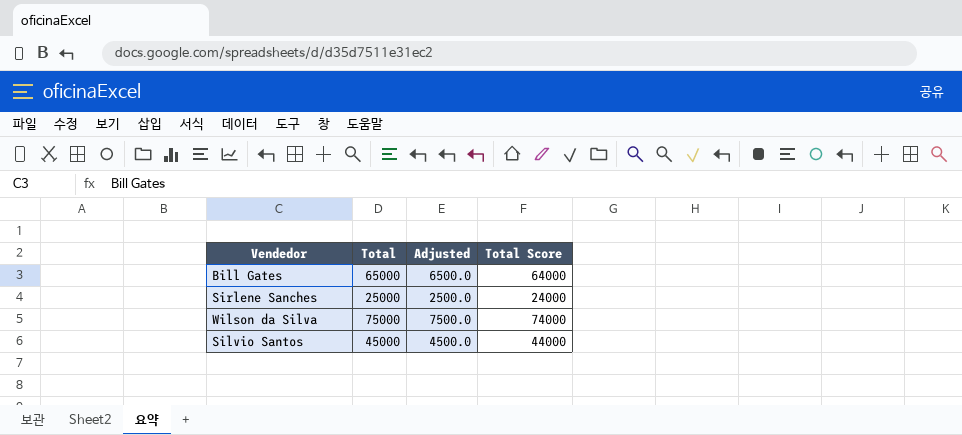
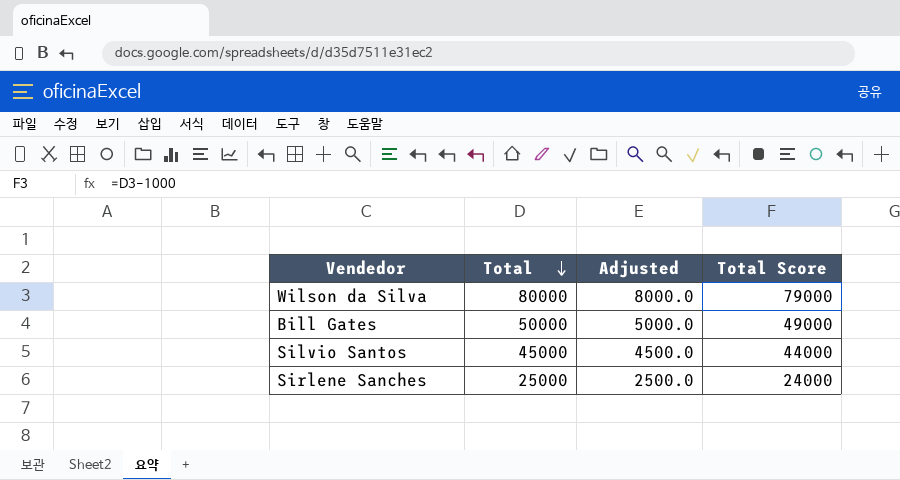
row order: none -> Total descending
Wilson da Silva | Total: 75000 -> 80000
Wilson da Silva | Adjusted: 7500.0 -> 8000.0
Wilson da Silva | Total Score: 74000 -> 79000
Bill Gates | Total: 65000 -> 50000
Bill Gates | Adjusted: 6500.0 -> 5000.0
Bill Gates | Total Score: 64000 -> 49000

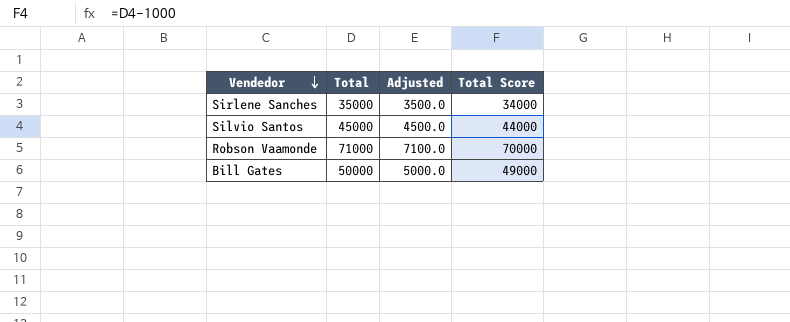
row order: Total descending -> Vendedor descending
row Wilson da Silva: 80000 | 8000.0 | 79000 -> none
Sirlene Sanches | Total: 25000 -> 35000
Sirlene Sanches | Adjusted: 2500.0 -> 3500.0
Sirlene Sanches | Total Score: 24000 -> 34000
row Robson Vaamonde: none -> 71000 | 7100.0 | 70000

